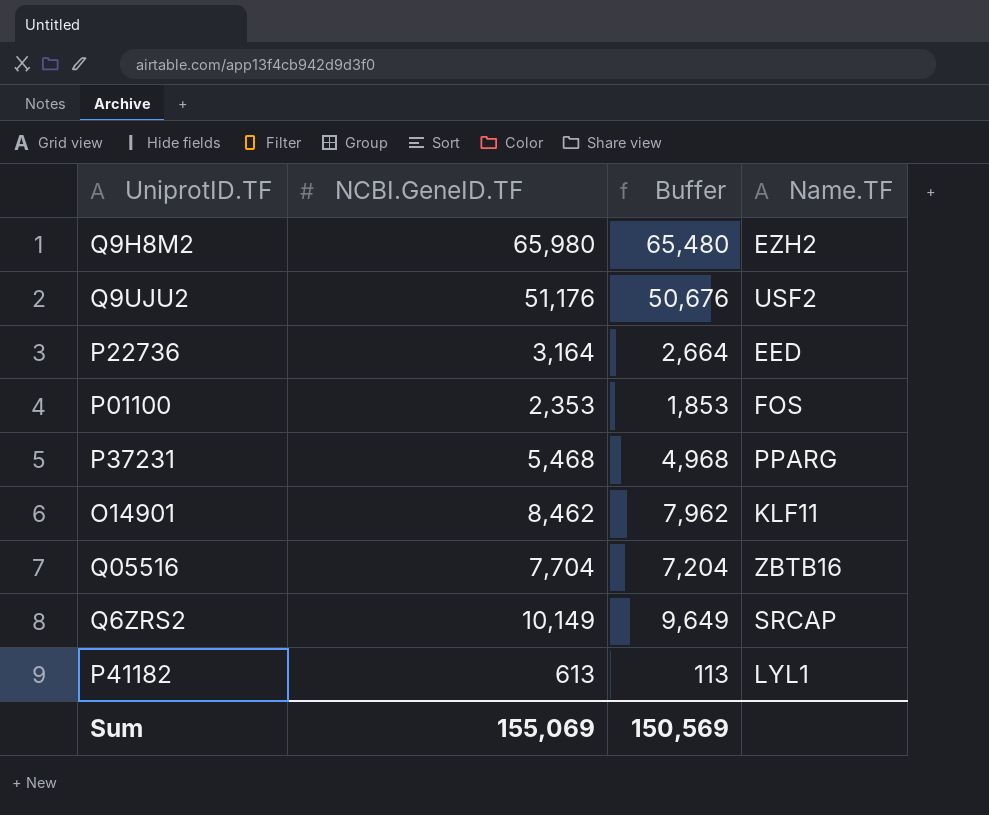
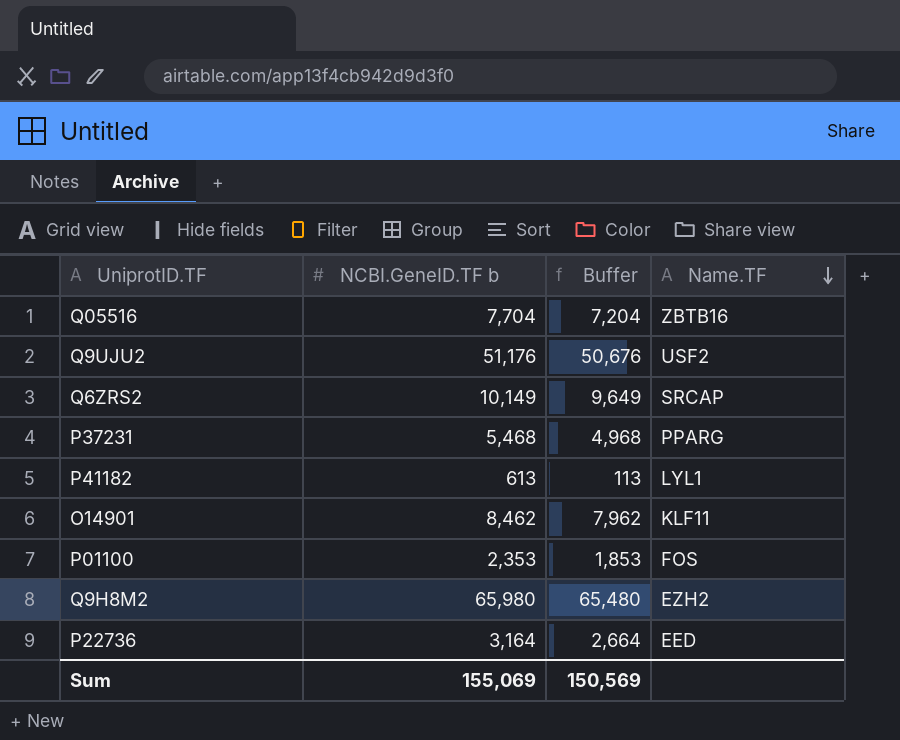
row order: none -> Name.TF descending
column name: NCBI.GeneID.TF -> NCBI.GeneID.TF b

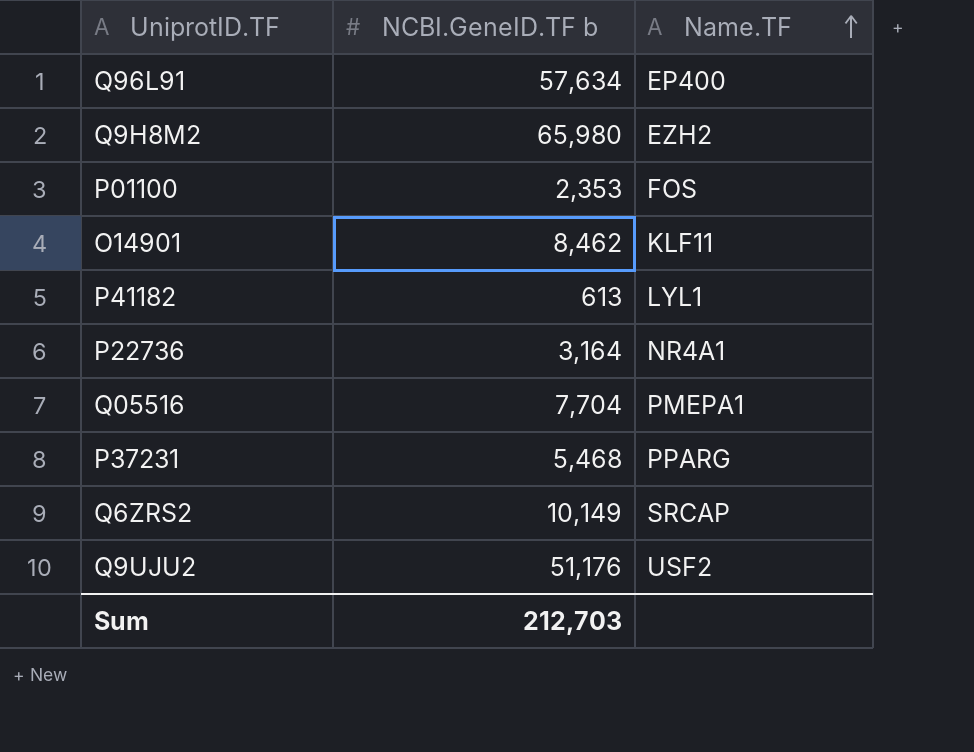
row order: Name.TF descending -> Name.TF ascending
column Buffer | formula: [NCBI.GeneID.TF b] - 500 -> none
row Q96L91: none -> 57,634 | EP400
P22736 | Name.TF: EED -> NR4A1
Q05516 | Name.TF: ZBTB16 -> PMEPA1
Sum | NCBI.GeneID.TF b: 155,069 -> 212,703

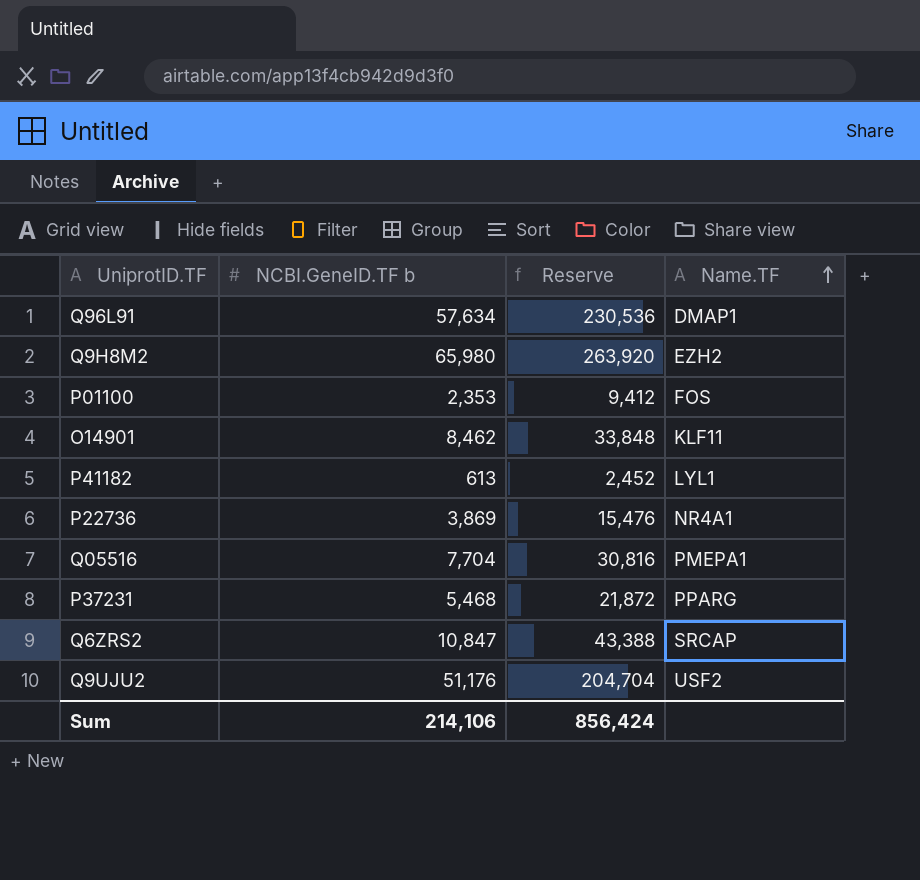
column Reserve | formula: none -> [NCBI.GeneID.TF b] * 4
Q96L91 | Name.TF: EP400 -> DMAP1
P22736 | NCBI.GeneID.TF b: 3,164 -> 3,869
Q6ZRS2 | NCBI.GeneID.TF b: 10,149 -> 10,847
Sum | NCBI.GeneID.TF b: 212,703 -> 214,106

